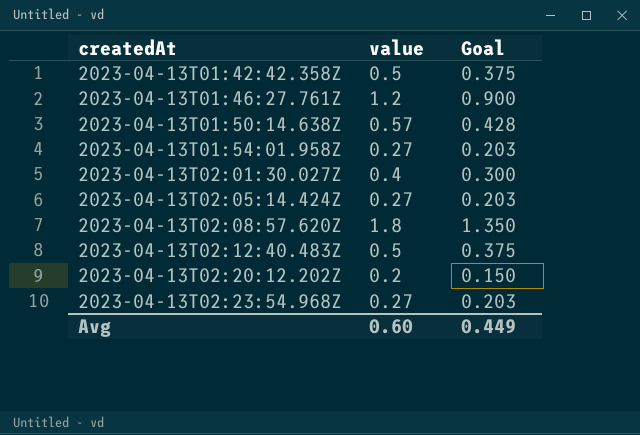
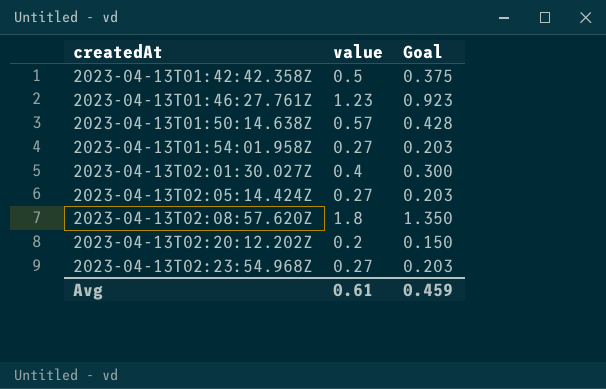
row 2023-04-13T02:12:40.483Z: 0.5 | 0.375 -> none
2023-04-13T01:46:27.761Z | value: 1.2 -> 1.23
2023-04-13T01:46:27.761Z | Goal: 0.900 -> 0.923
Avg | value: 0.60 -> 0.61
Avg | Goal: 0.449 -> 0.459

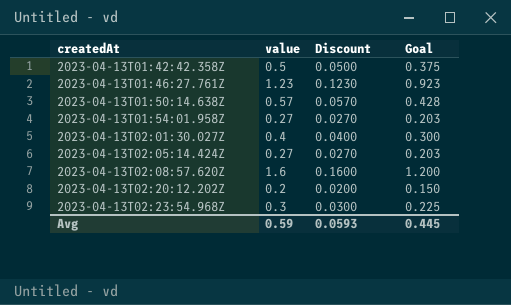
column Discount | formula: none -> [value] * 0.1
2023-04-13T02:08:57.620Z | value: 1.8 -> 1.6
2023-04-13T02:08:57.620Z | Goal: 1.350 -> 1.200
2023-04-13T02:23:54.968Z | value: 0.27 -> 0.3
2023-04-13T02:23:54.968Z | Goal: 0.203 -> 0.225
Avg | value: 0.61 -> 0.59
Avg | Goal: 0.459 -> 0.445

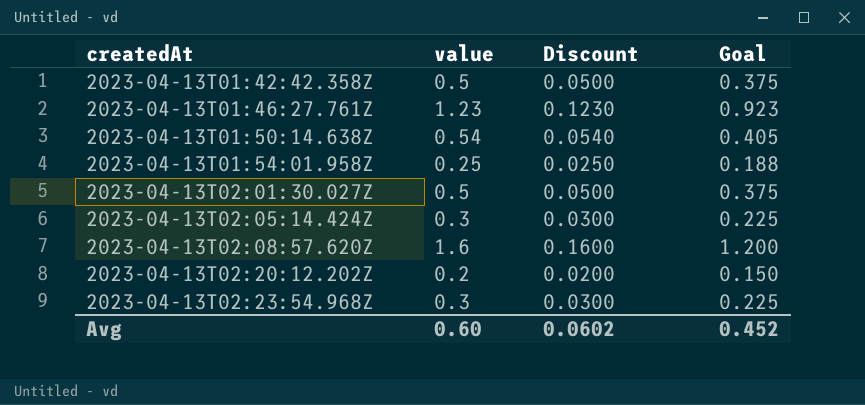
2023-04-13T01:50:14.638Z | value: 0.57 -> 0.54
2023-04-13T01:50:14.638Z | Discount: 0.0570 -> 0.0540
2023-04-13T01:50:14.638Z | Goal: 0.428 -> 0.405
2023-04-13T01:54:01.958Z | value: 0.27 -> 0.25
2023-04-13T01:54:01.958Z | Discount: 0.0270 -> 0.0250
2023-04-13T01:54:01.958Z | Goal: 0.203 -> 0.188
2023-04-13T02:01:30.027Z | value: 0.4 -> 0.5
2023-04-13T02:01:30.027Z | Discount: 0.0400 -> 0.0500
2023-04-13T02:01:30.027Z | Goal: 0.300 -> 0.375
2023-04-13T02:05:14.424Z | value: 0.27 -> 0.3
2023-04-13T02:05:14.424Z | Discount: 0.0270 -> 0.0300
2023-04-13T02:05:14.424Z | Goal: 0.203 -> 0.225
Avg | value: 0.59 -> 0.60
Avg | Discount: 0.0593 -> 0.0602
Avg | Goal: 0.445 -> 0.452

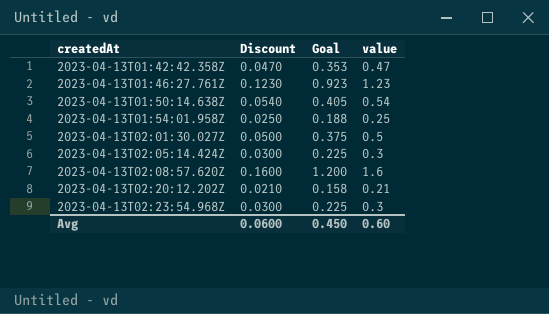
column value | position: 2 -> 4
2023-04-13T01:42:42.358Z | Discount: 0.0500 -> 0.0470
2023-04-13T01:42:42.358Z | Goal: 0.375 -> 0.353
2023-04-13T01:42:42.358Z | value: 0.5 -> 0.47
2023-04-13T02:20:12.202Z | Discount: 0.0200 -> 0.0210
2023-04-13T02:20:12.202Z | Goal: 0.150 -> 0.158
2023-04-13T02:20:12.202Z | value: 0.2 -> 0.21
Avg | Discount: 0.0602 -> 0.0600
Avg | Goal: 0.452 -> 0.450

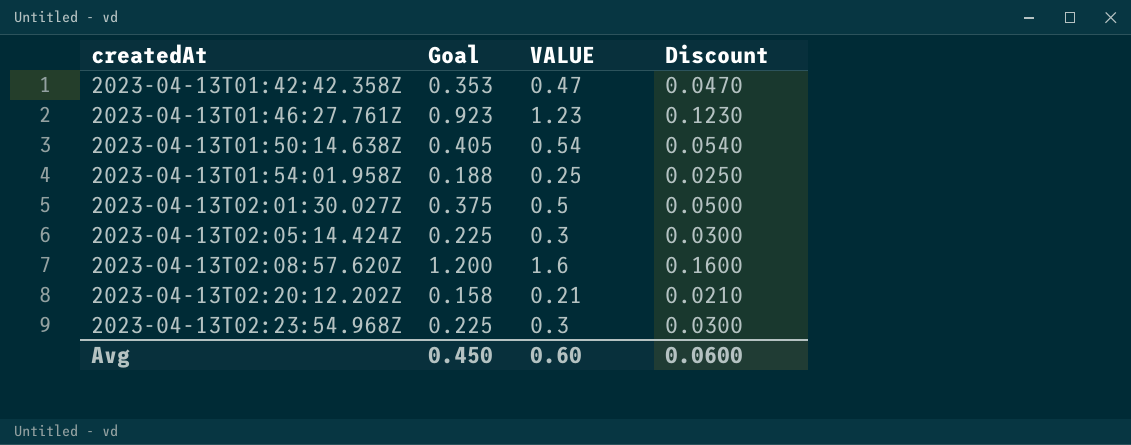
column name: value -> VALUE
column Discount | position: 2 -> 4

